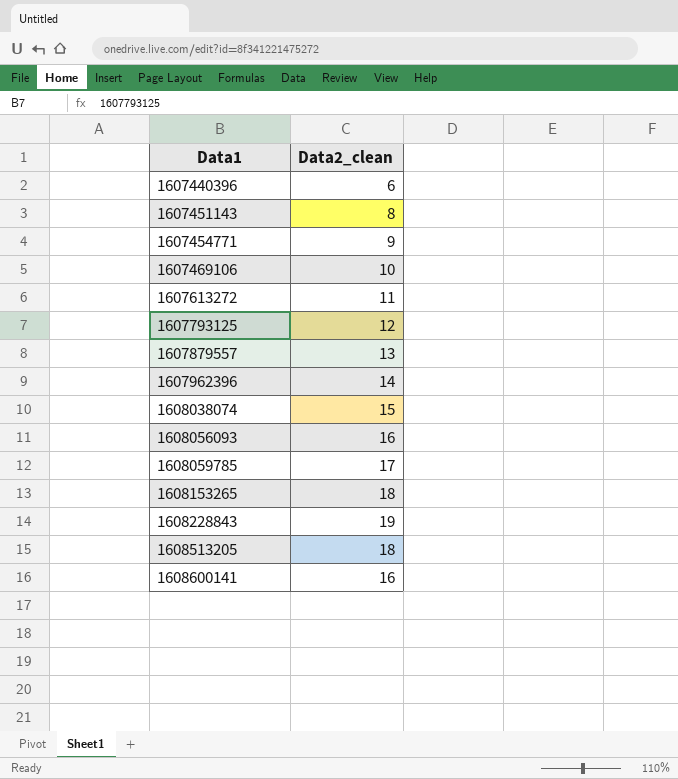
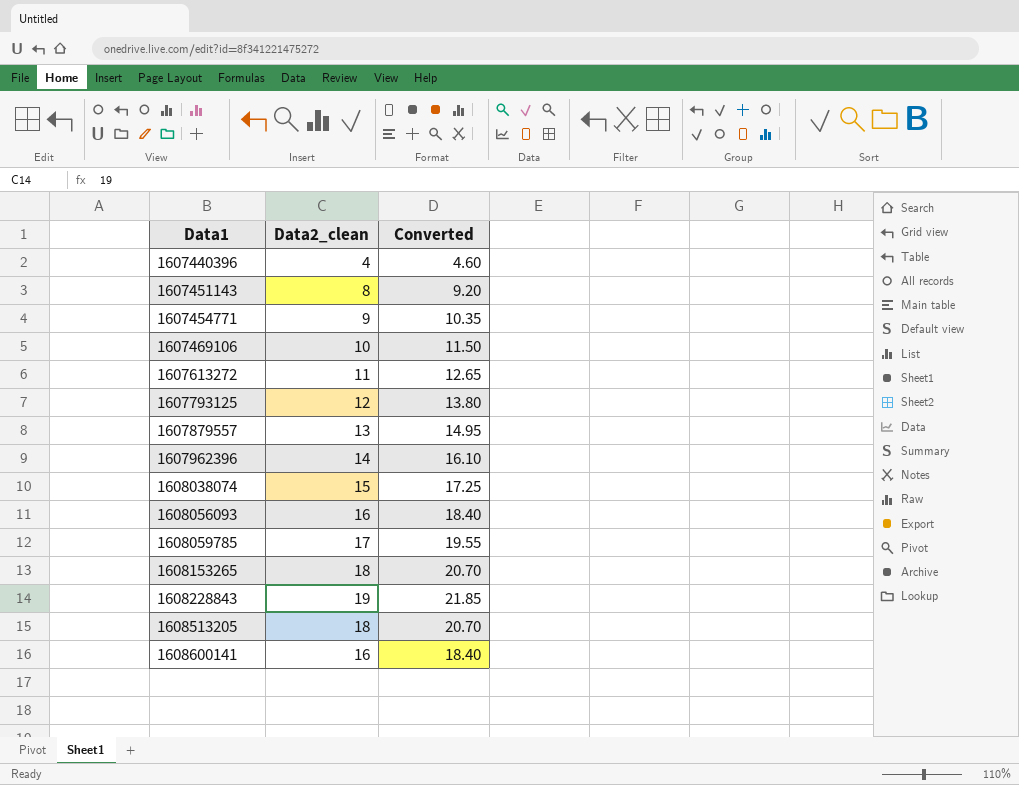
column Converted | formula: none -> [Data2_clean] * 1.15
1607440396 | Data2_clean: 6 -> 4

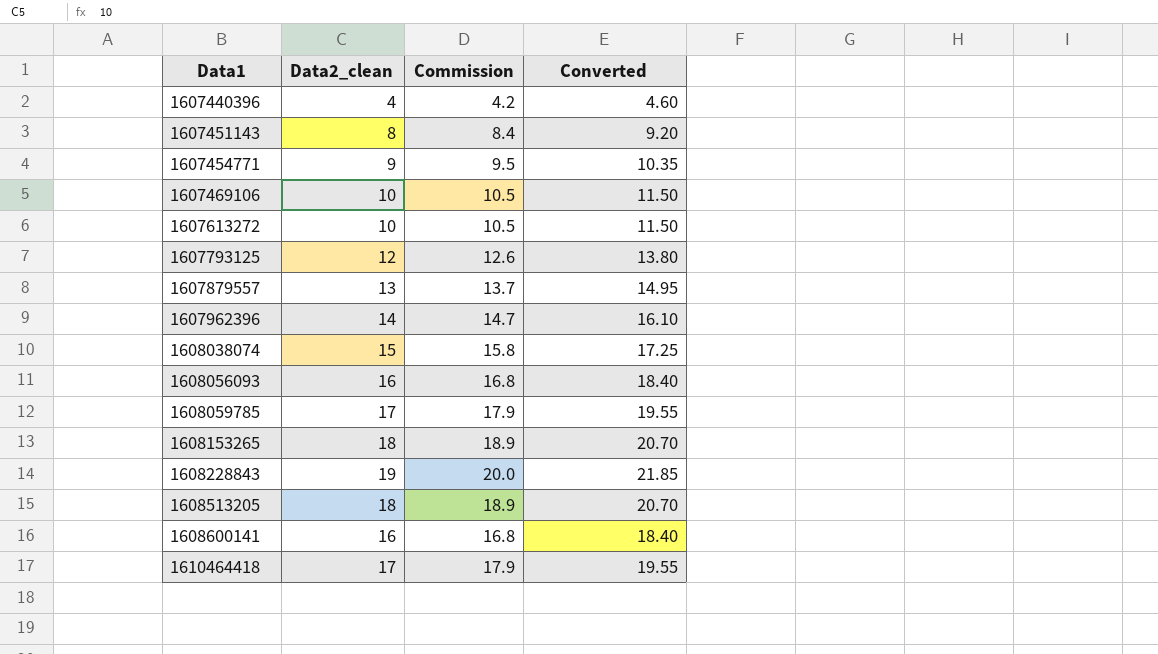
column Commission | formula: none -> [Data2_clean] * 1.05
1607613272 | Data2_clean: 11 -> 10
1607613272 | Converted: 12.65 -> 11.50
row 1610464418: none -> 17 | 17.9 | 19.55

